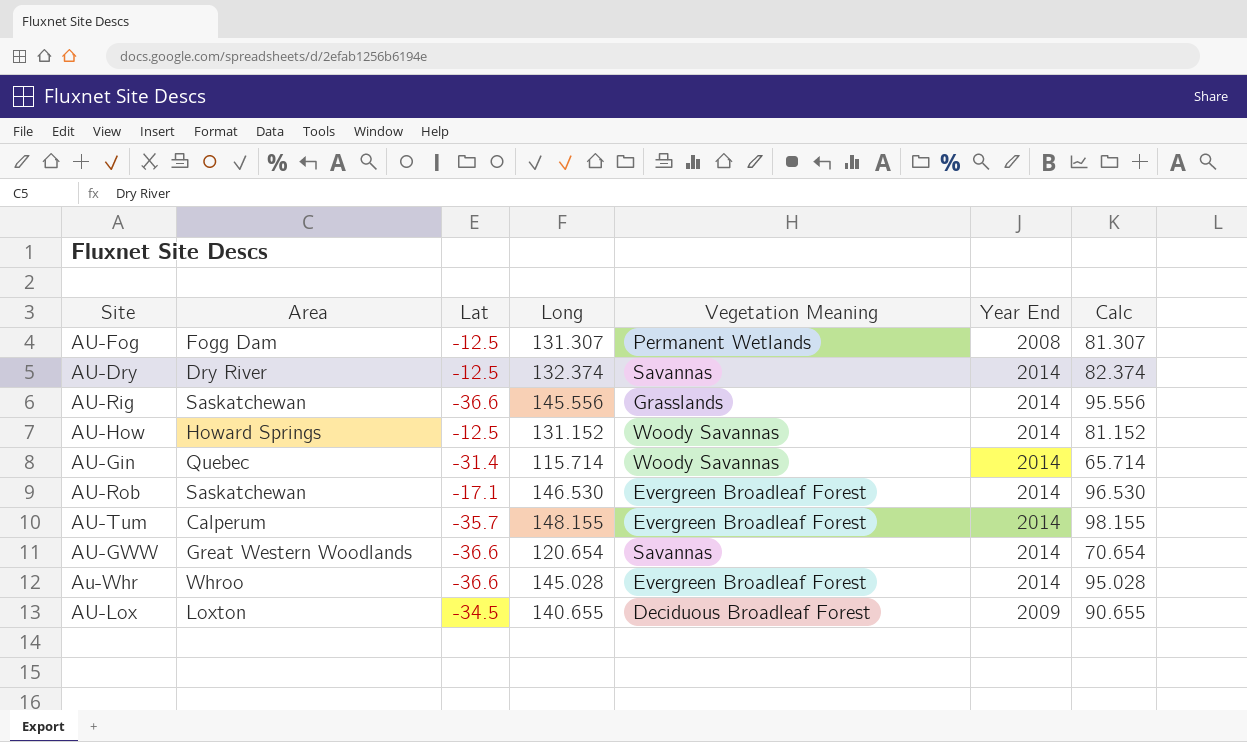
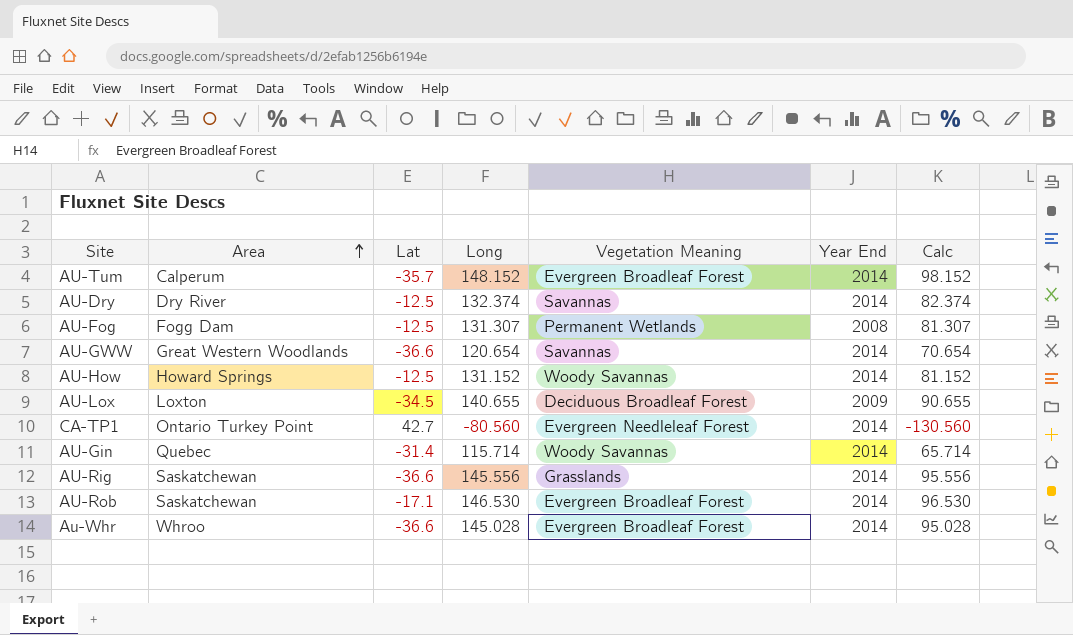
row order: none -> Area ascending
AU-Tum | Long: 148.155 -> 148.152
AU-Tum | Calc: 98.155 -> 98.152
row CA-TP1: none -> Ontario Turkey Point | 42.7 | -80.560 | Evergreen Needleleaf Forest | 2014 | -130.560

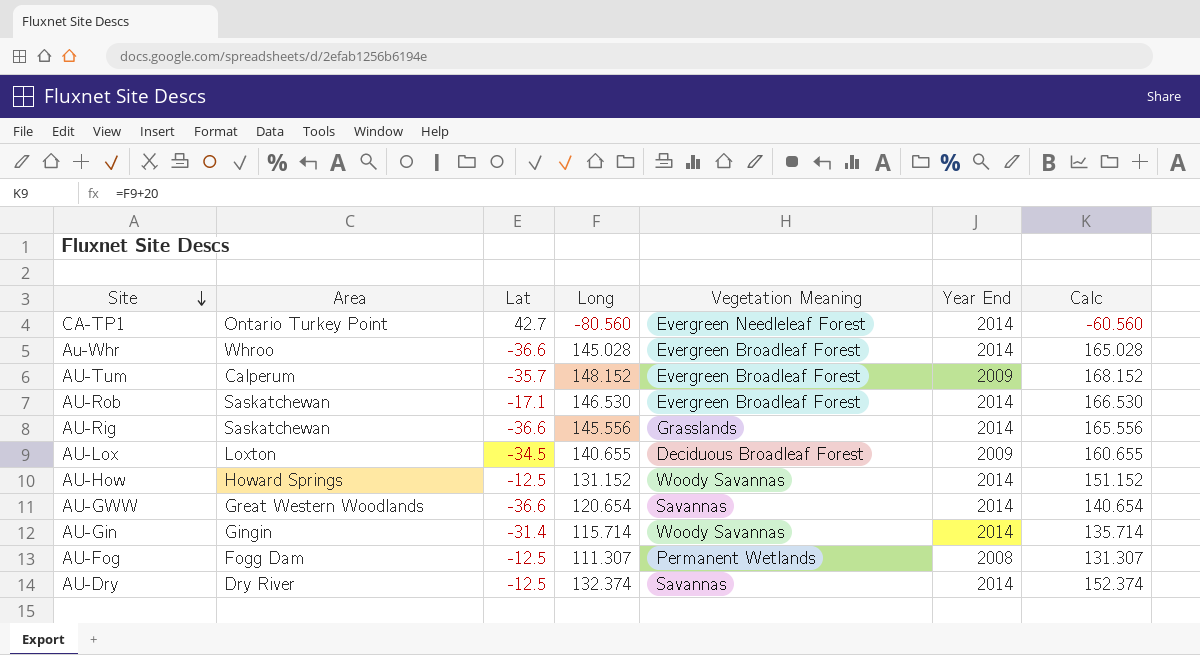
row order: Area ascending -> Site descending
column Calc | formula: [Long] - 50 -> [Long] + 20
AU-Tum | Year End: 2014 -> 2009
AU-Gin | Area: Quebec -> Gingin
AU-Fog | Long: 131.307 -> 111.307

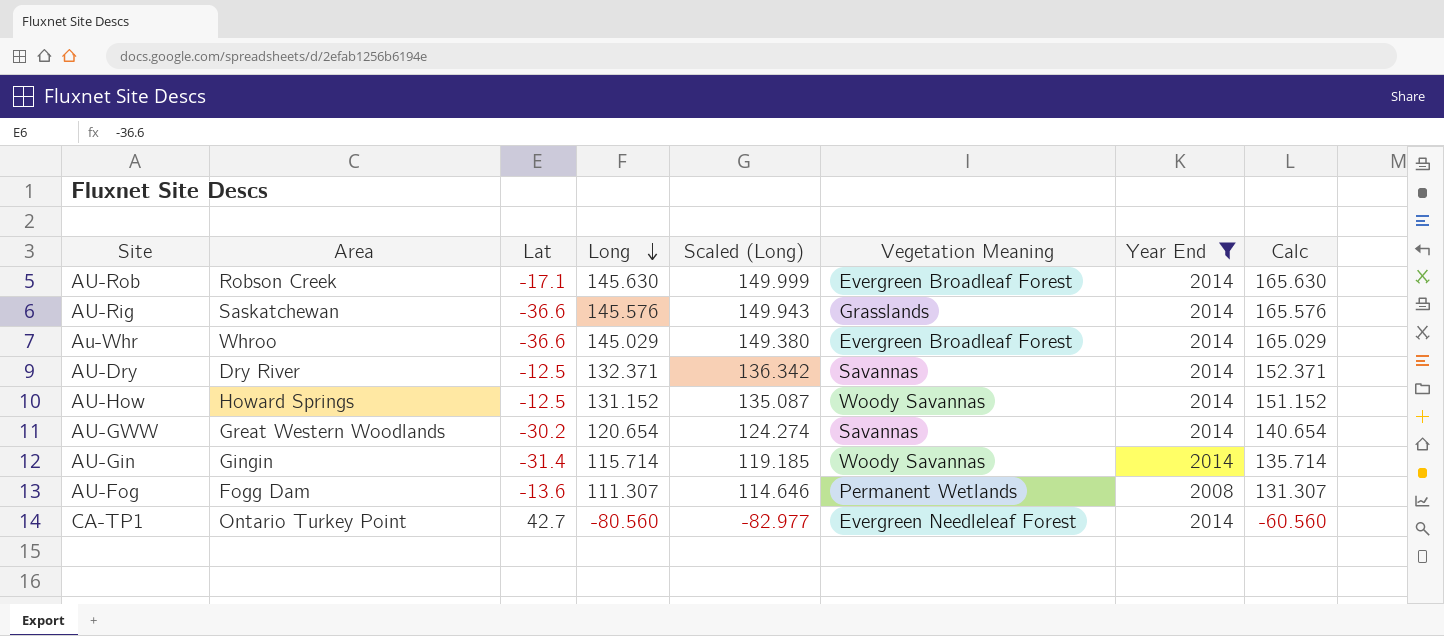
filter: none -> Year End != 2009
row order: Site descending -> Long descending
column Scaled (Long) | formula: none -> [Long] * 1.03
AU-Rob | Area: Saskatchewan -> Robson Creek
AU-Rob | Long: 146.530 -> 145.630
AU-Rob | Calc: 166.530 -> 165.630
AU-Rig | Long: 145.556 -> 145.576
AU-Rig | Calc: 165.556 -> 165.576
Au-Whr | Long: 145.028 -> 145.029
Au-Whr | Calc: 165.028 -> 165.029
AU-Dry | Long: 132.374 -> 132.371
AU-Dry | Calc: 152.374 -> 152.371
AU-GWW | Lat: -36.6 -> -30.2
AU-Fog | Lat: -12.5 -> -13.6

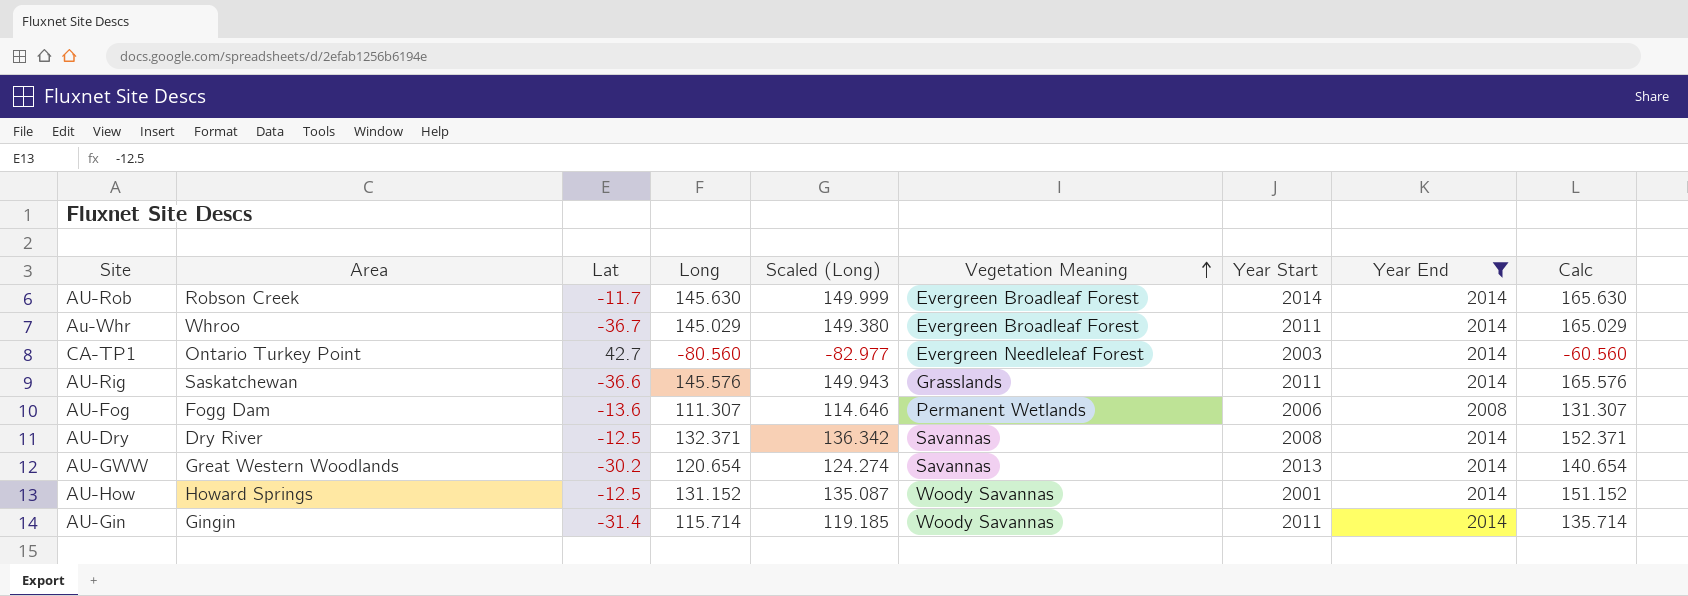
row order: Long descending -> Vegetation Meaning ascending
column Year Start | position: none -> 7
AU-Rob | Lat: -17.1 -> -11.7
Au-Whr | Lat: -36.6 -> -36.7

